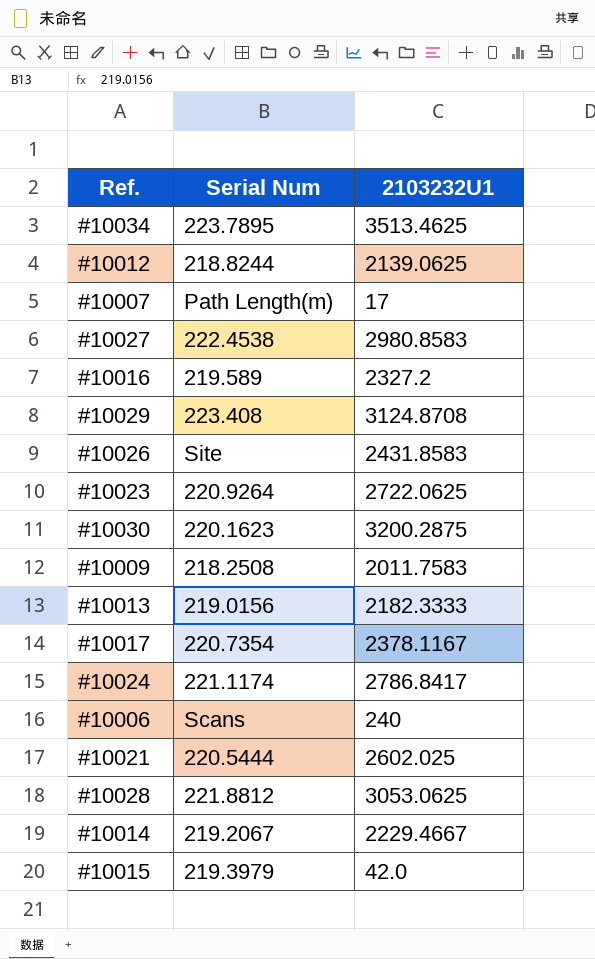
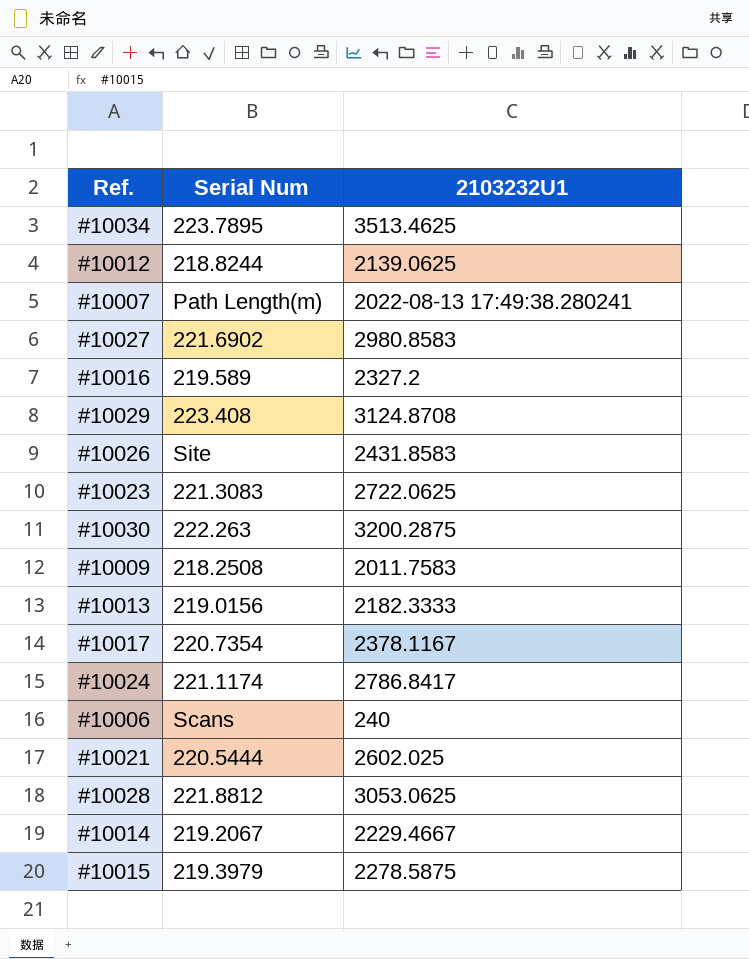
#10007 | 2103232U1: 17 -> 2022-08-13 17:49:38.280241
#10027 | Serial Num: 222.4538 -> 221.6902
#10023 | Serial Num: 220.9264 -> 221.3083
#10030 | Serial Num: 220.1623 -> 222.263
#10015 | 2103232U1: 42.0 -> 2278.5875

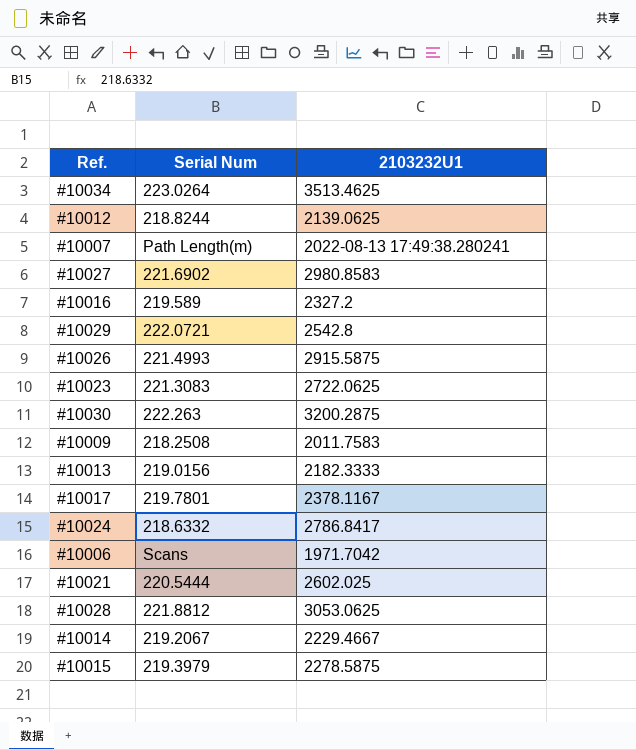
#10034 | Serial Num: 223.7895 -> 223.0264
#10029 | Serial Num: 223.408 -> 222.0721
#10029 | 2103232U1: 3124.8708 -> 2542.8
#10026 | Serial Num: Site -> 221.4993
#10026 | 2103232U1: 2431.8583 -> 2915.5875
#10017 | Serial Num: 220.7354 -> 219.7801
#10024 | Serial Num: 221.1174 -> 218.6332
#10006 | 2103232U1: 240 -> 1971.7042

